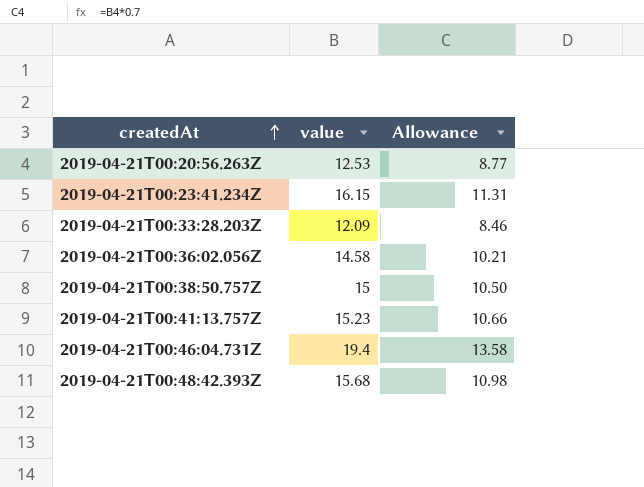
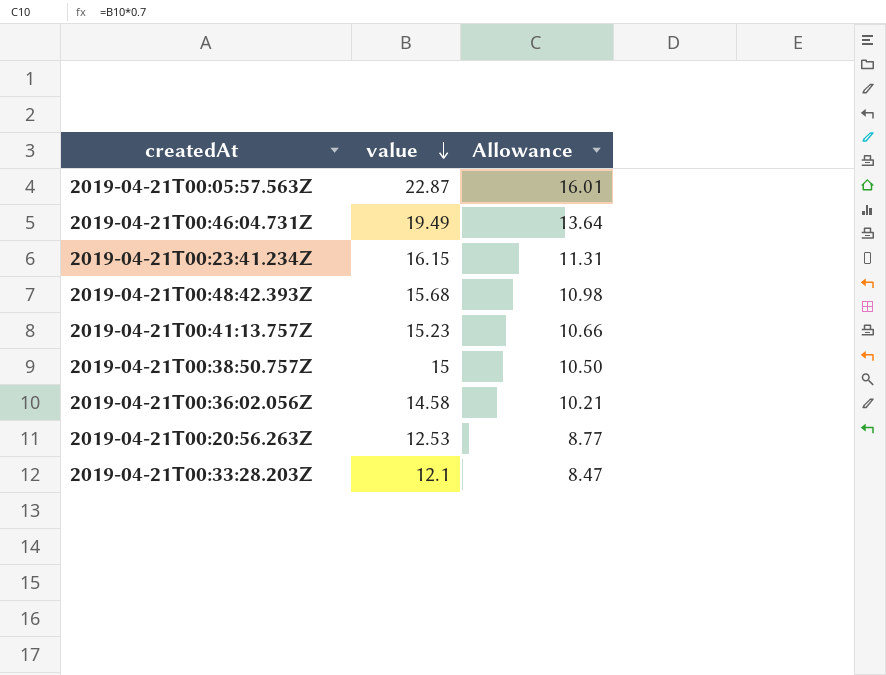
row order: createdAt ascending -> value descending
row 2019-04-21T00:05:57.563Z: none -> 22.87 | 16.01
2019-04-21T00:46:04.731Z | value: 19.4 -> 19.49
2019-04-21T00:46:04.731Z | Allowance: 13.58 -> 13.64
2019-04-21T00:33:28.203Z | value: 12.09 -> 12.1
2019-04-21T00:33:28.203Z | Allowance: 8.46 -> 8.47

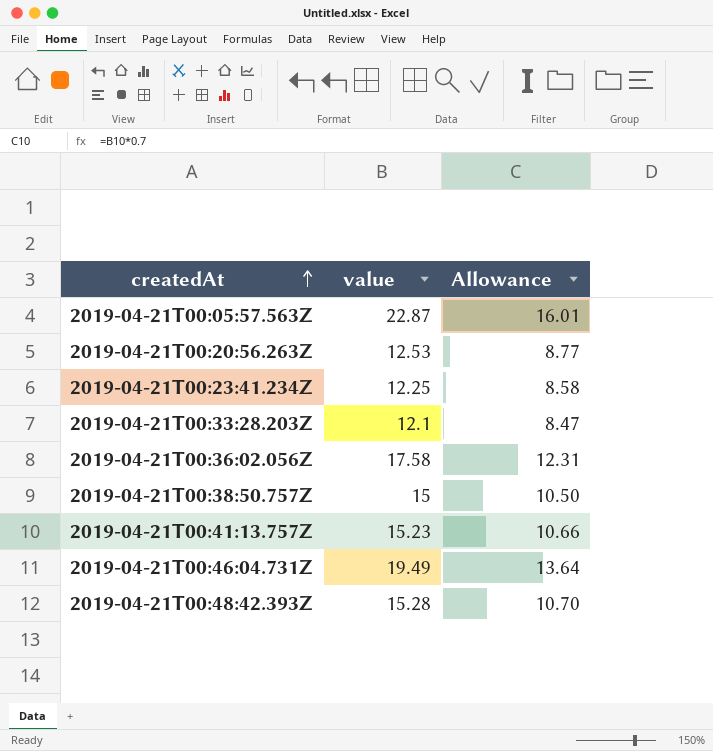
row order: value descending -> createdAt ascending
2019-04-21T00:23:41.234Z | value: 16.15 -> 12.25
2019-04-21T00:23:41.234Z | Allowance: 11.31 -> 8.58
2019-04-21T00:36:02.056Z | value: 14.58 -> 17.58
2019-04-21T00:36:02.056Z | Allowance: 10.21 -> 12.31
2019-04-21T00:48:42.393Z | value: 15.68 -> 15.28
2019-04-21T00:48:42.393Z | Allowance: 10.98 -> 10.70

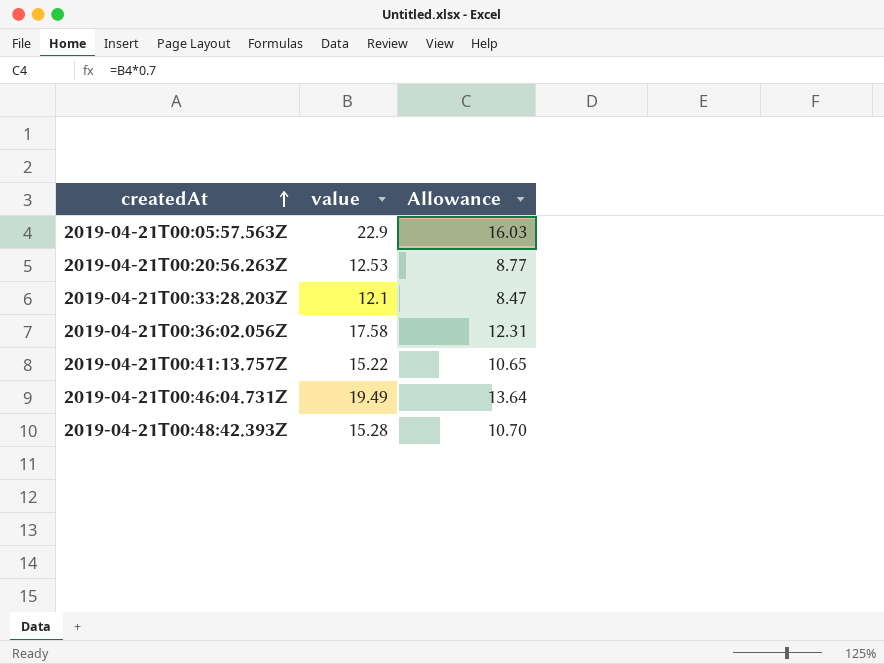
row 2019-04-21T00:23:41.234Z: 12.25 | 8.58 -> none
row 2019-04-21T00:38:50.757Z: 15 | 10.50 -> none
2019-04-21T00:05:57.563Z | value: 22.87 -> 22.9
2019-04-21T00:05:57.563Z | Allowance: 16.01 -> 16.03
2019-04-21T00:41:13.757Z | value: 15.23 -> 15.22
2019-04-21T00:41:13.757Z | Allowance: 10.66 -> 10.65

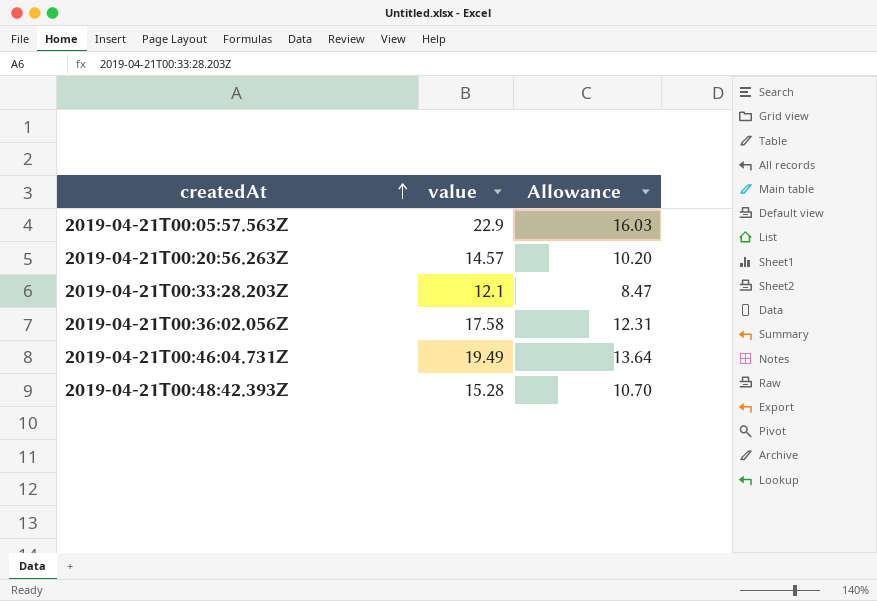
row 2019-04-21T00:41:13.757Z: 15.22 | 10.65 -> none
2019-04-21T00:20:56.263Z | value: 12.53 -> 14.57
2019-04-21T00:20:56.263Z | Allowance: 8.77 -> 10.20

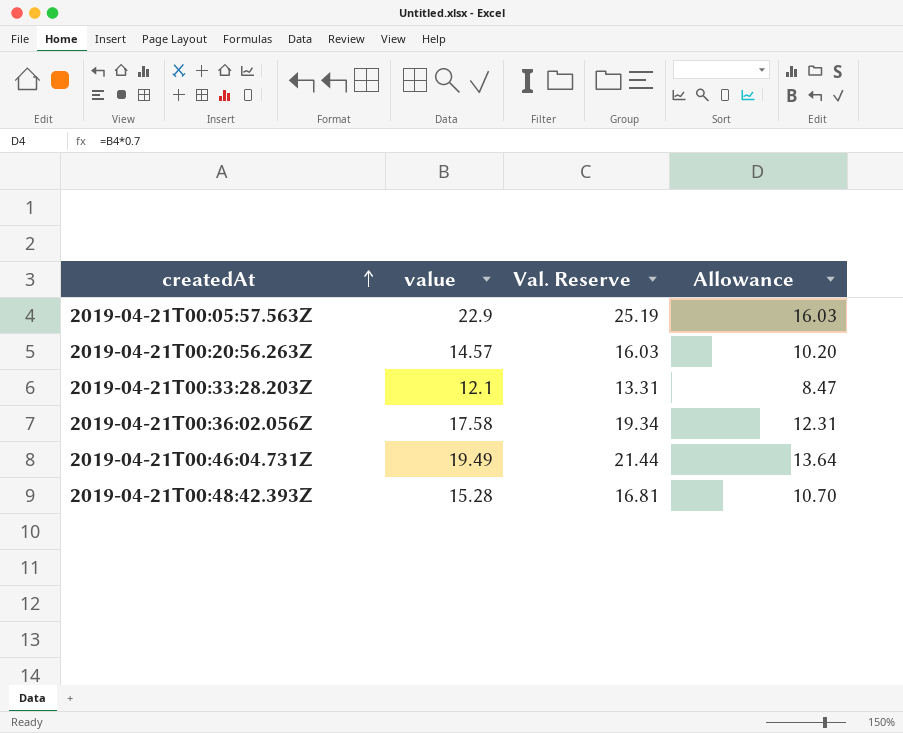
column Val. Reserve | formula: none -> [value] * 1.1

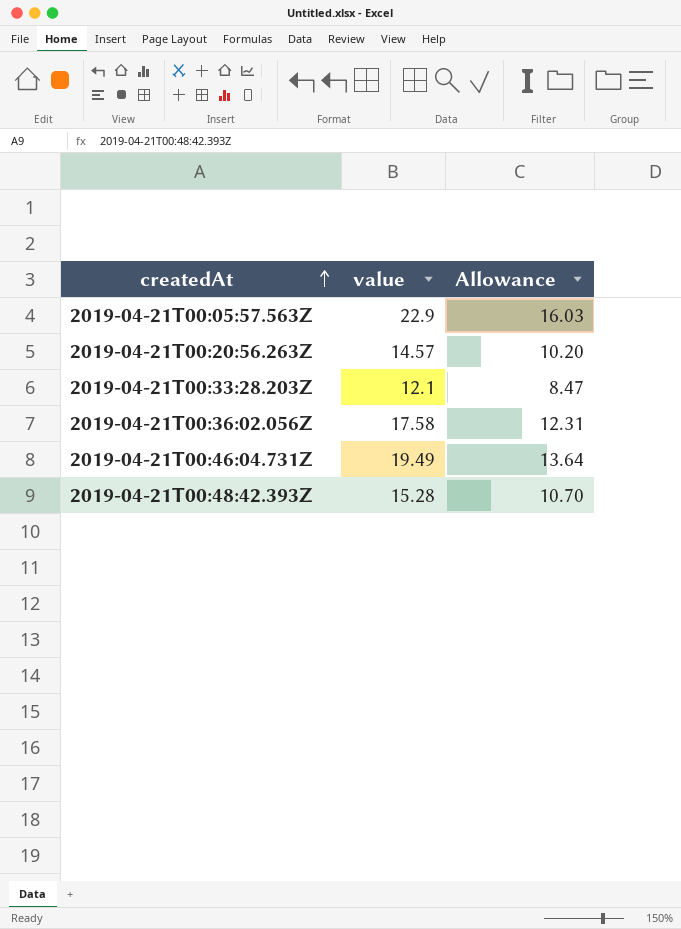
column Val. Reserve | formula: [value] * 1.1 -> none

